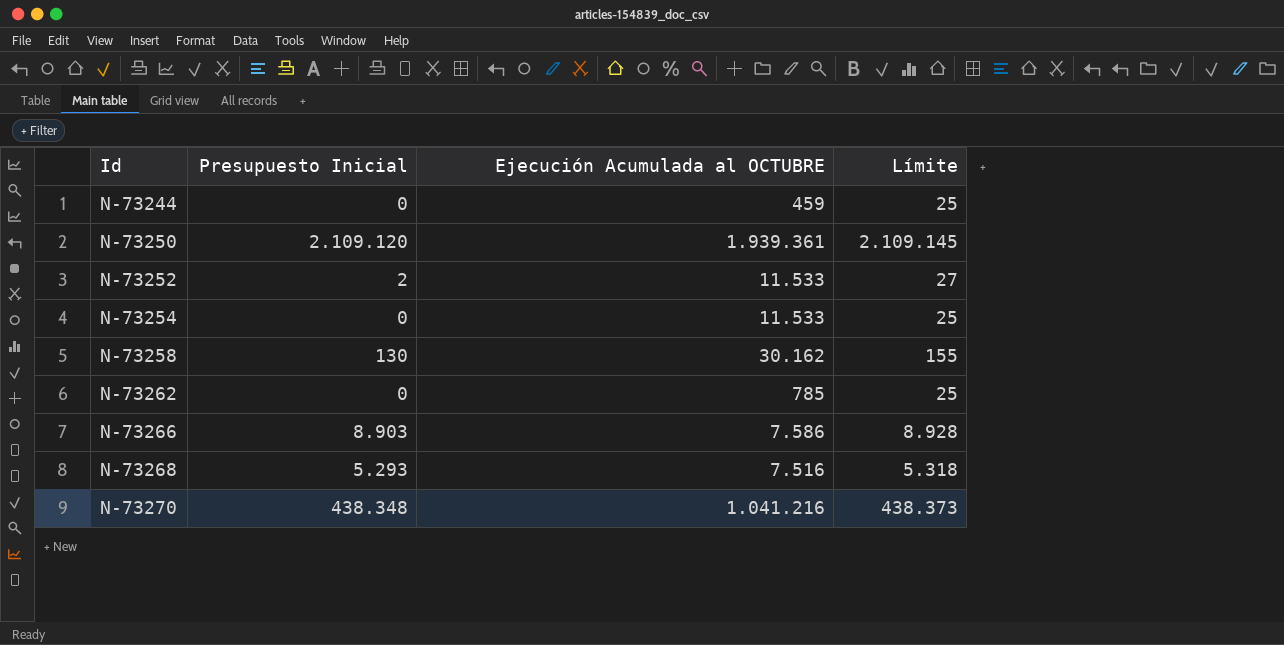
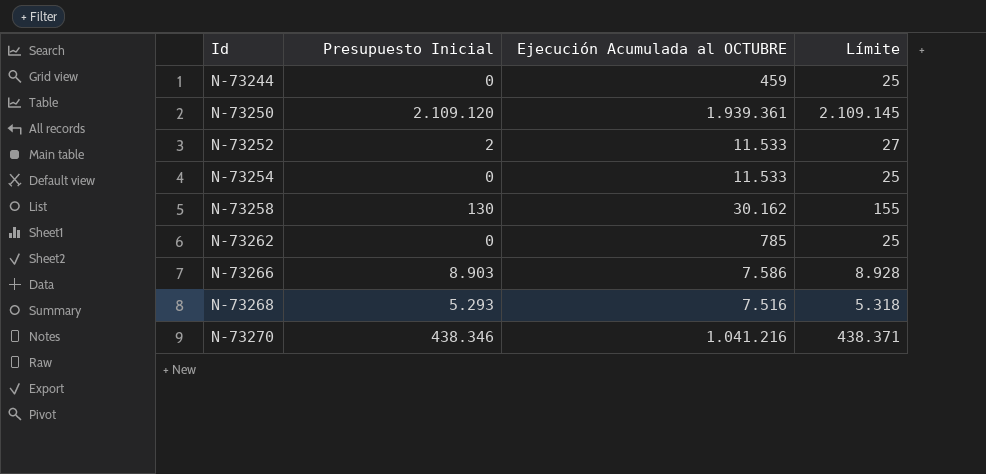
N-73270 | Presupuesto Inicial: 438.348 -> 438.346
N-73270 | Límite: 438.373 -> 438.371

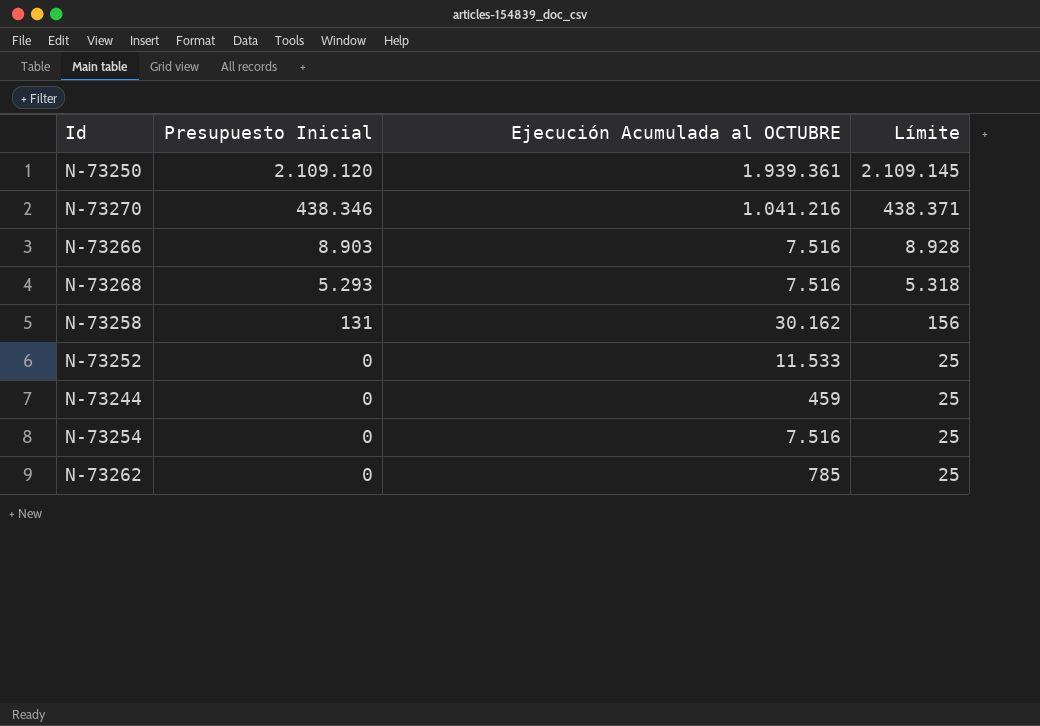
row order: Id ascending -> Presupuesto Inicial descending
N-73266 | Ejecución Acumulada al OCTUBRE: 7.586 -> 7.516
N-73258 | Presupuesto Inicial: 130 -> 131
N-73258 | Límite: 155 -> 156
N-73252 | Presupuesto Inicial: 2 -> 0
N-73252 | Límite: 27 -> 25
N-73254 | Ejecución Acumulada al OCTUBRE: 11.533 -> 7.516

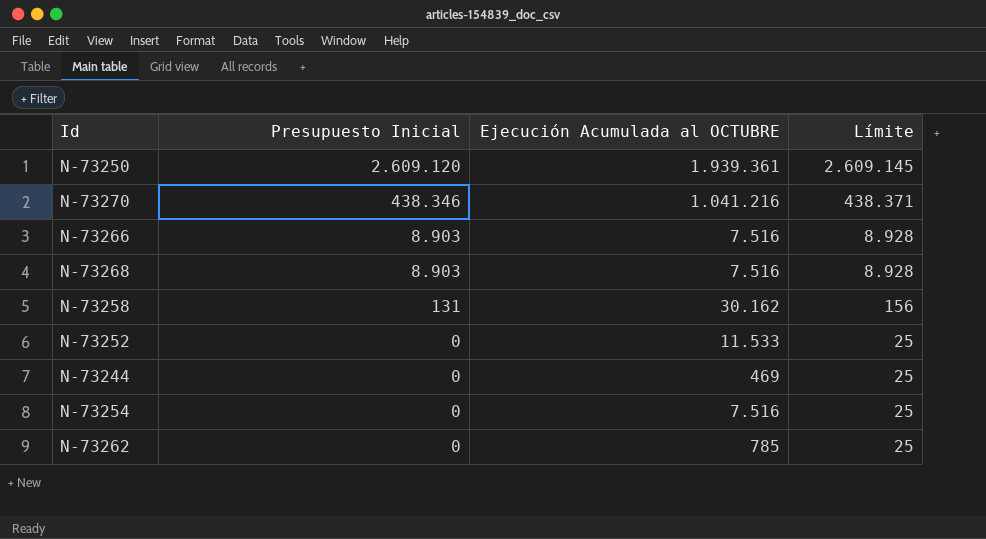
N-73250 | Presupuesto Inicial: 2.109.120 -> 2.609.120
N-73250 | Límite: 2.109.145 -> 2.609.145
N-73268 | Presupuesto Inicial: 5.293 -> 8.903
N-73268 | Límite: 5.318 -> 8.928
N-73244 | Ejecución Acumulada al OCTUBRE: 459 -> 469

